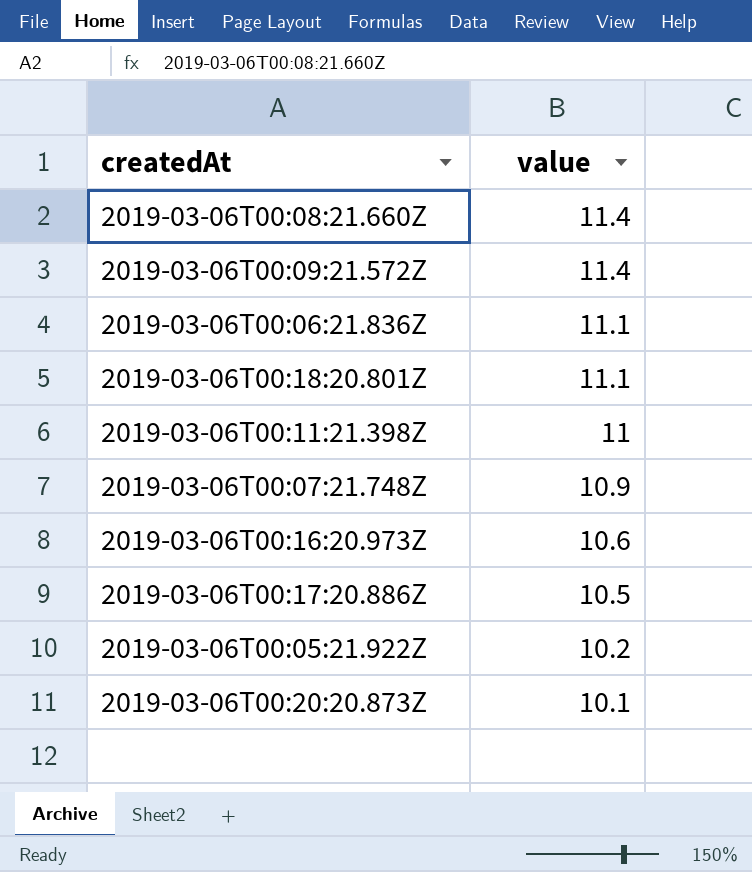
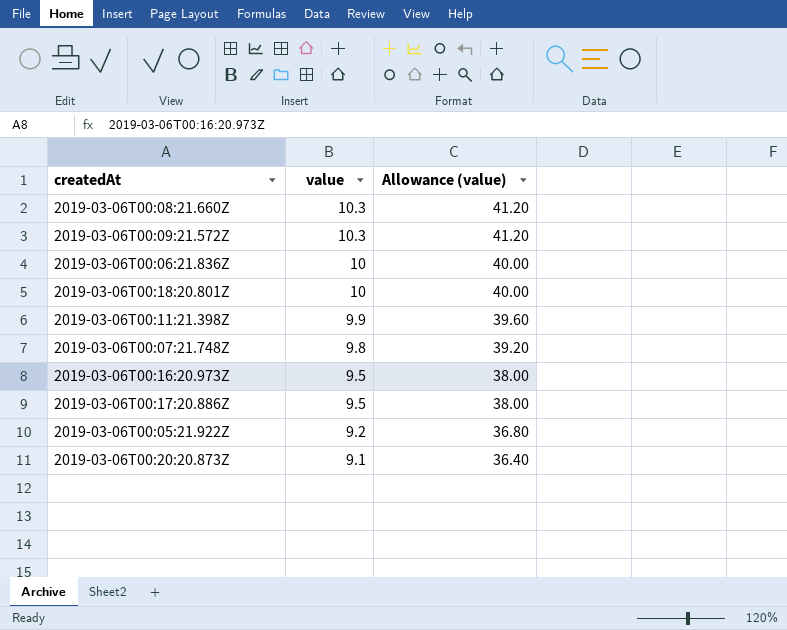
column Allowance (value) | formula: none -> [value] * 4
2019-03-06T00:08:21.660Z | value: 11.4 -> 10.3
2019-03-06T00:09:21.572Z | value: 11.4 -> 10.3
2019-03-06T00:06:21.836Z | value: 11.1 -> 10
2019-03-06T00:18:20.801Z | value: 11.1 -> 10
2019-03-06T00:11:21.398Z | value: 11 -> 9.9
2019-03-06T00:07:21.748Z | value: 10.9 -> 9.8
2019-03-06T00:16:20.973Z | value: 10.6 -> 9.5
2019-03-06T00:17:20.886Z | value: 10.5 -> 9.5
2019-03-06T00:05:21.922Z | value: 10.2 -> 9.2
2019-03-06T00:20:20.873Z | value: 10.1 -> 9.1

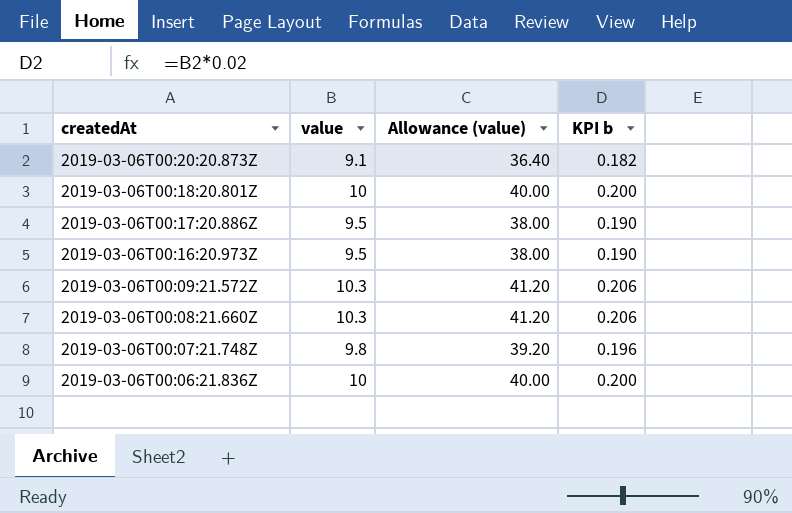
row order: value descending -> createdAt descending
column KPI b | formula: none -> [value] * 0.02
row 2019-03-06T00:11:21.398Z: 9.9 | 39.60 -> none
row 2019-03-06T00:05:21.922Z: 9.2 | 36.80 -> none

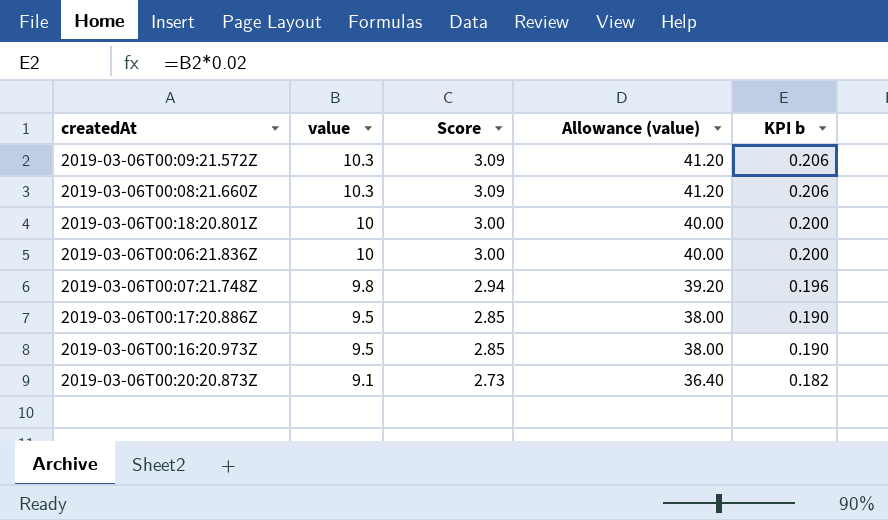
row order: createdAt descending -> value descending
column Score | formula: none -> [value] * 0.3

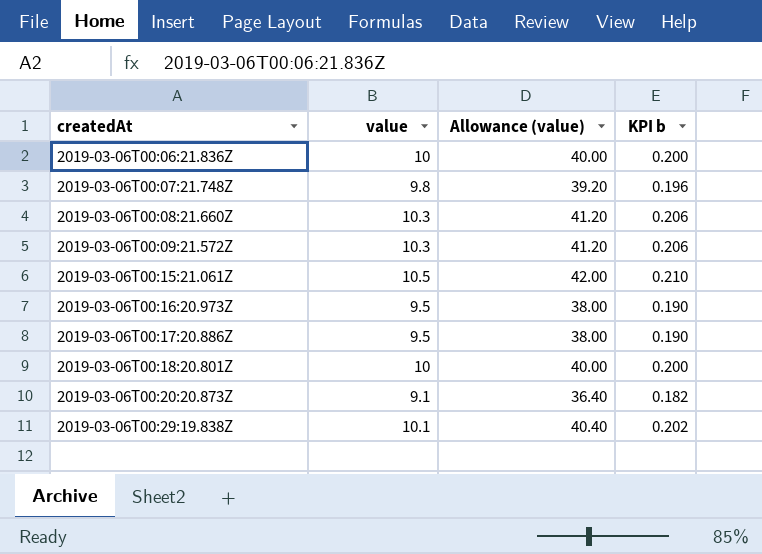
row order: value descending -> createdAt ascending
column Score | formula: [value] * 0.3 -> none
row 2019-03-06T00:15:21.061Z: none -> 10.5 | 42.00 | 0.210
row 2019-03-06T00:29:19.838Z: none -> 10.1 | 40.40 | 0.202

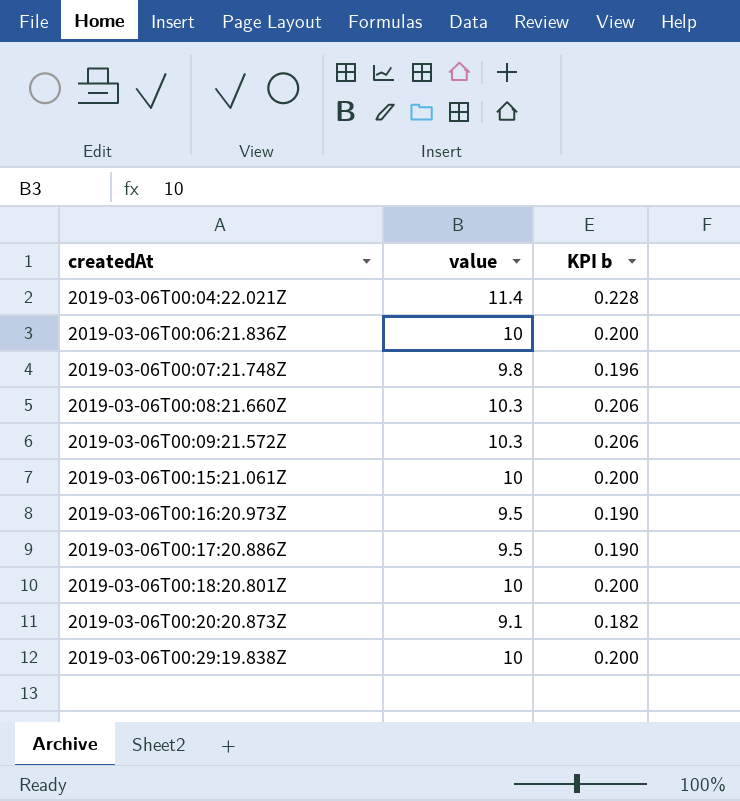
column Allowance (value) | formula: [value] * 4 -> none
row 2019-03-06T00:04:22.021Z: none -> 11.4 | 0.228
2019-03-06T00:15:21.061Z | value: 10.5 -> 10
2019-03-06T00:15:21.061Z | KPI b: 0.210 -> 0.200
2019-03-06T00:29:19.838Z | value: 10.1 -> 10
2019-03-06T00:29:19.838Z | KPI b: 0.202 -> 0.200

